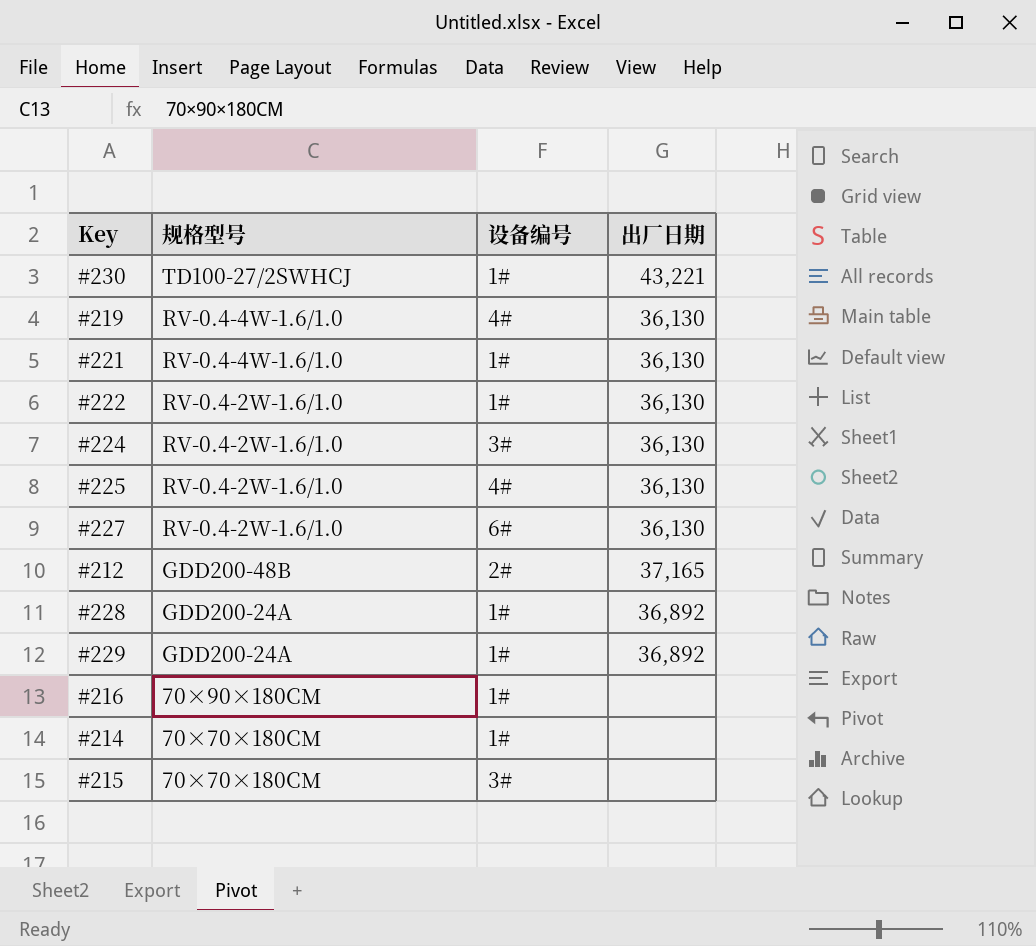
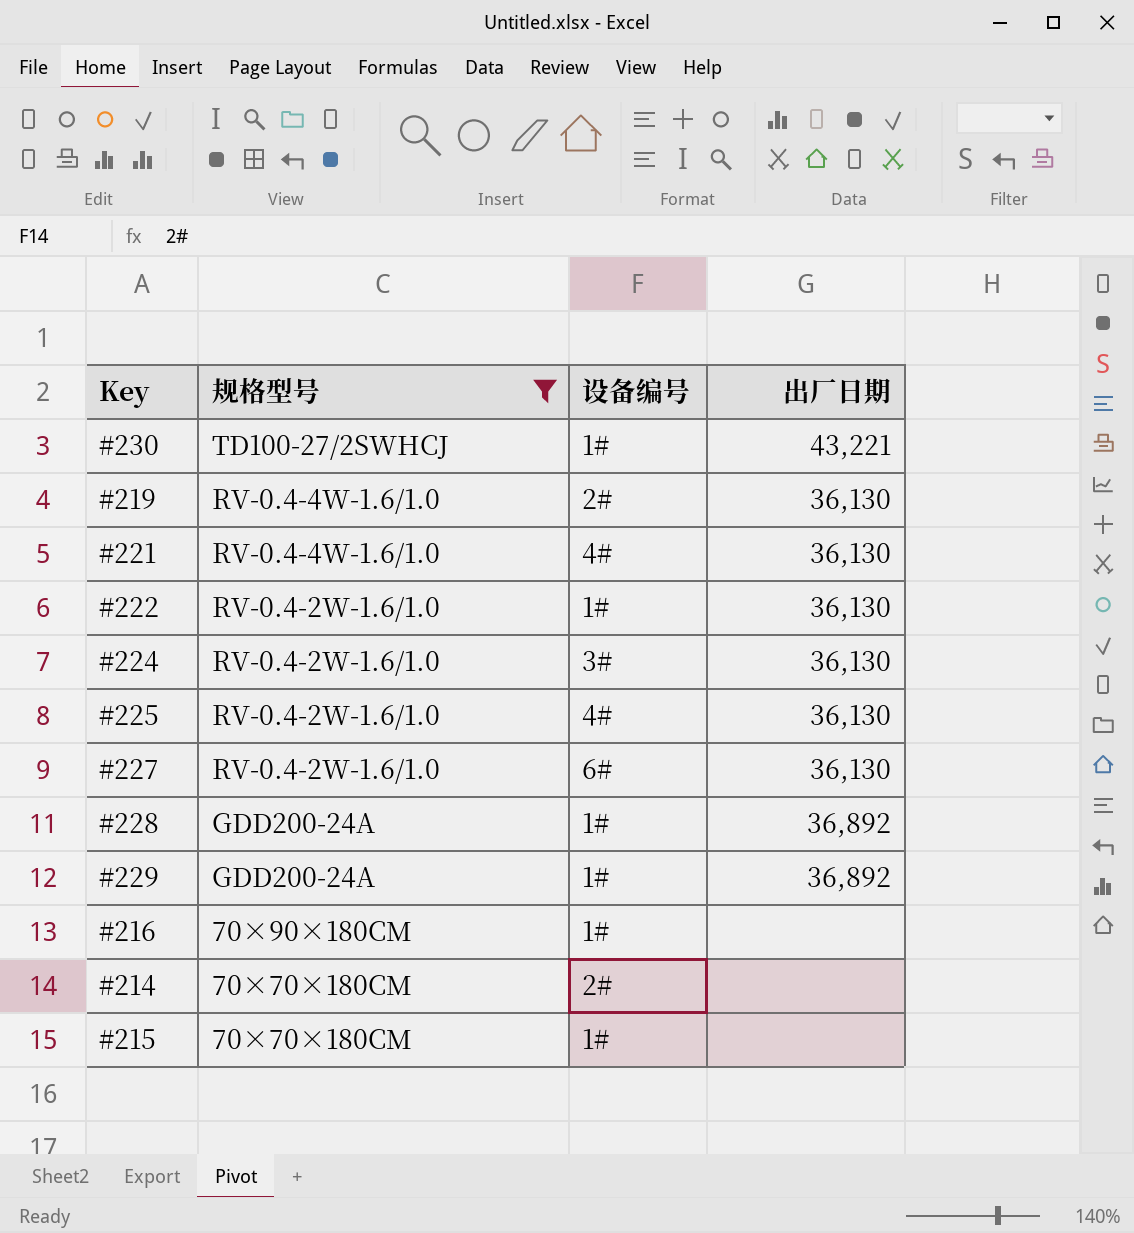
filter: none -> 规格型号 != GDD200-48B
#219 | 设备编号: 4# -> 2#
#221 | 设备编号: 1# -> 4#
#214 | 设备编号: 1# -> 2#
#215 | 设备编号: 3# -> 1#

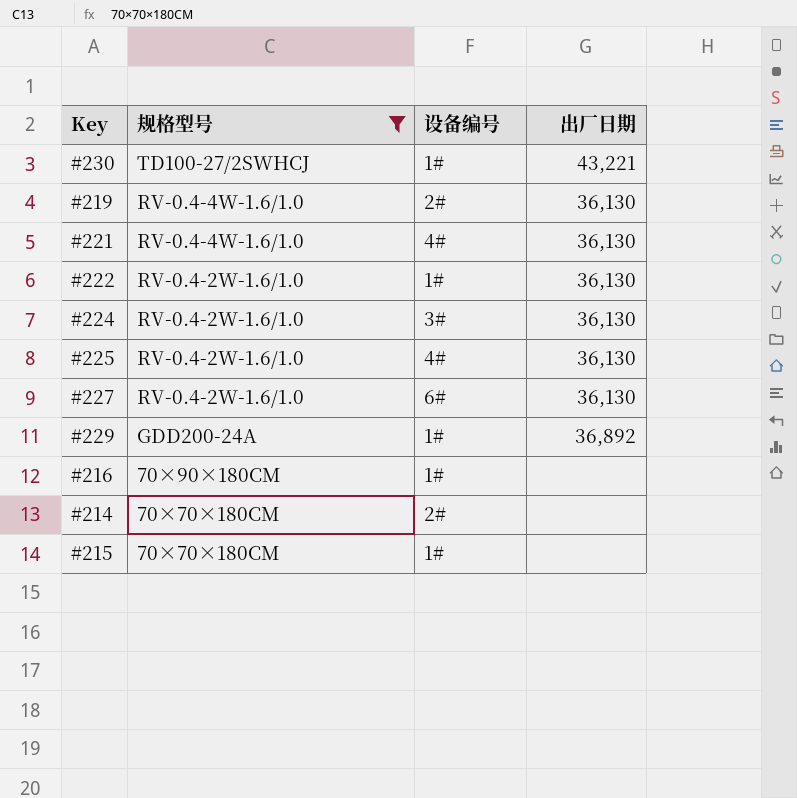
row #228: GDD200-24A | 1# | 36,892 -> none

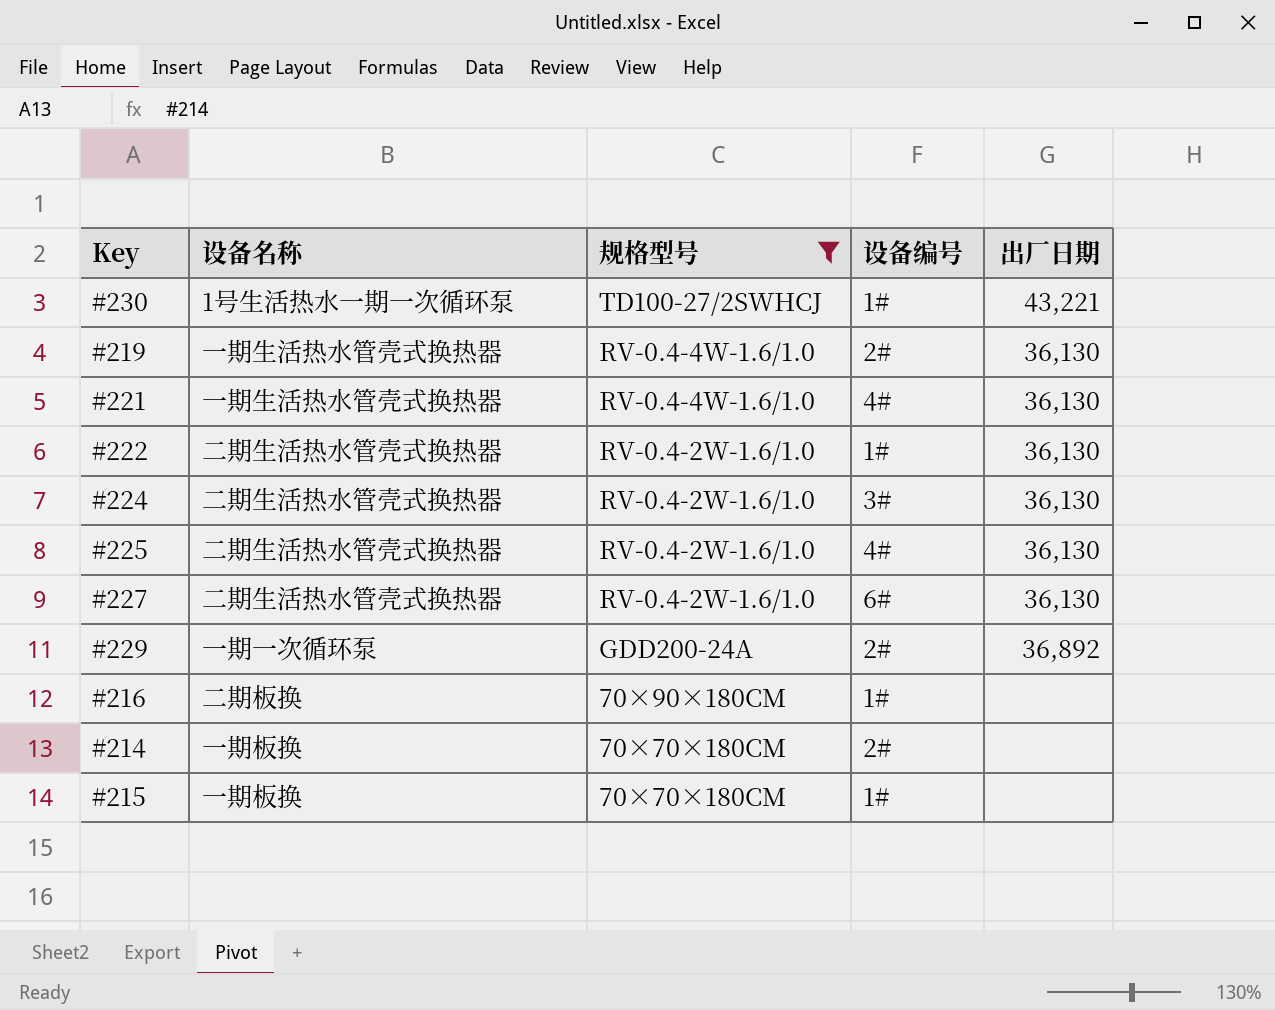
column 设备名称 | position: none -> 2
#229 | 设备编号: 1# -> 2#

